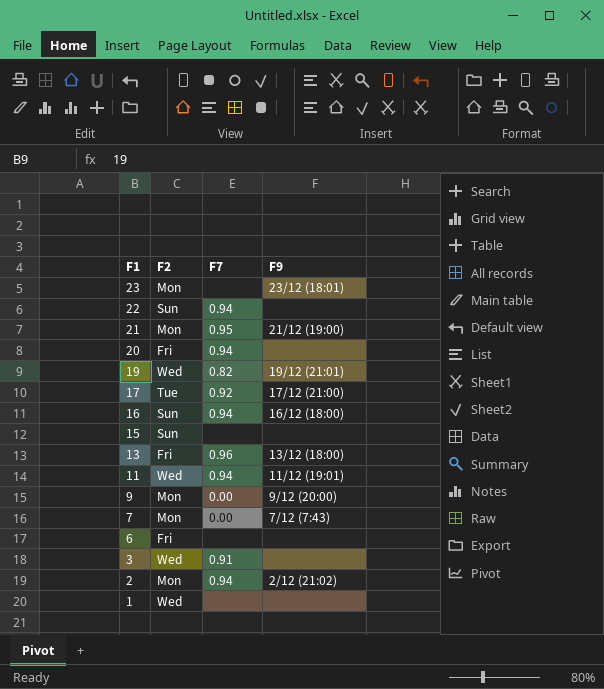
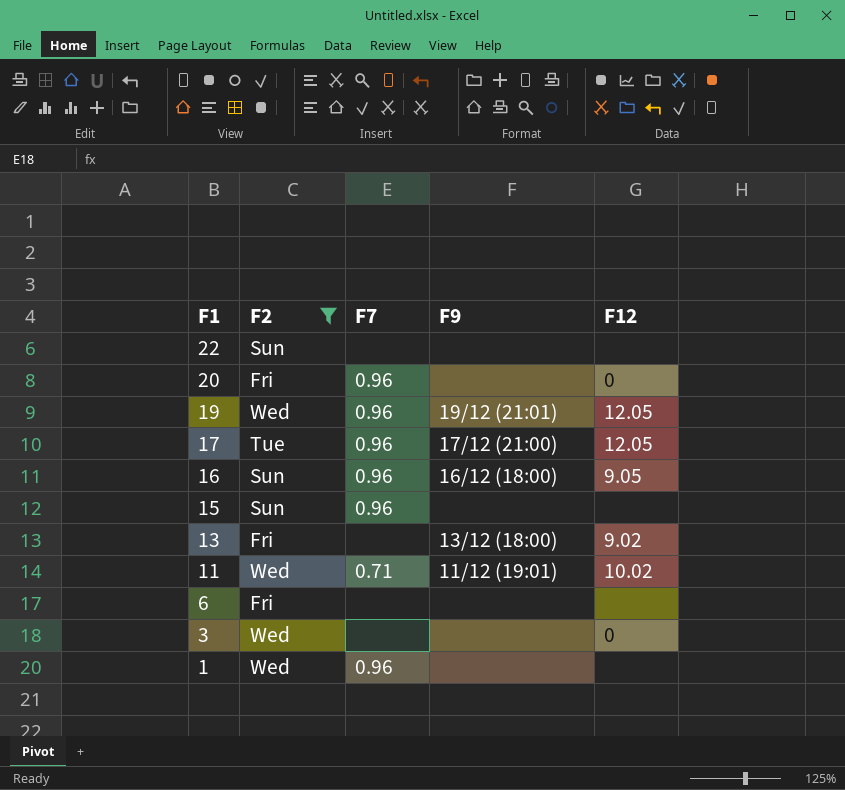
filter: none -> F2 != Mon
column F12 | position: none -> 5
22 | F7: 0.94 -> none
20 | F7: 0.94 -> 0.96
19 | F7: 0.82 -> 0.96
17 | F7: 0.92 -> 0.96
16 | F7: 0.94 -> 0.96
15 | F7: none -> 0.96
13 | F7: 0.96 -> none
11 | F7: 0.94 -> 0.71
3 | F7: 0.91 -> none
1 | F7: none -> 0.96

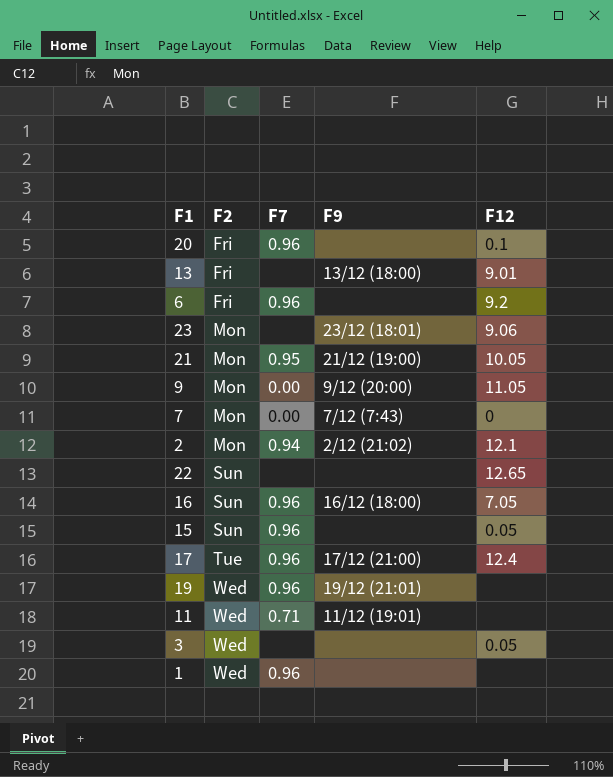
filter: F2 != Mon -> none
row order: F1 descending -> F2 ascending
20 | F12: 0 -> 0.1
13 | F12: 9.02 -> 9.01
6 | F7: none -> 0.96
6 | F12: none -> 9.2
22 | F12: none -> 12.65
16 | F12: 9.05 -> 7.05
15 | F12: none -> 0.05
17 | F12: 12.05 -> 12.4
19 | F12: 12.05 -> none
11 | F12: 10.02 -> none
3 | F12: 0 -> 0.05

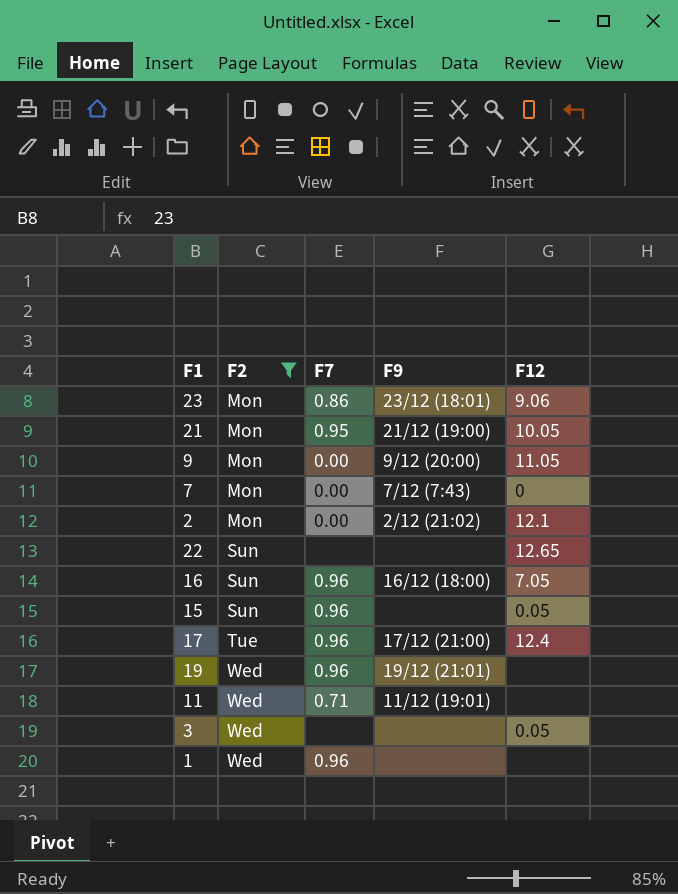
filter: none -> F2 != Fri
23 | F7: none -> 0.86
2 | F7: 0.94 -> 0.00

